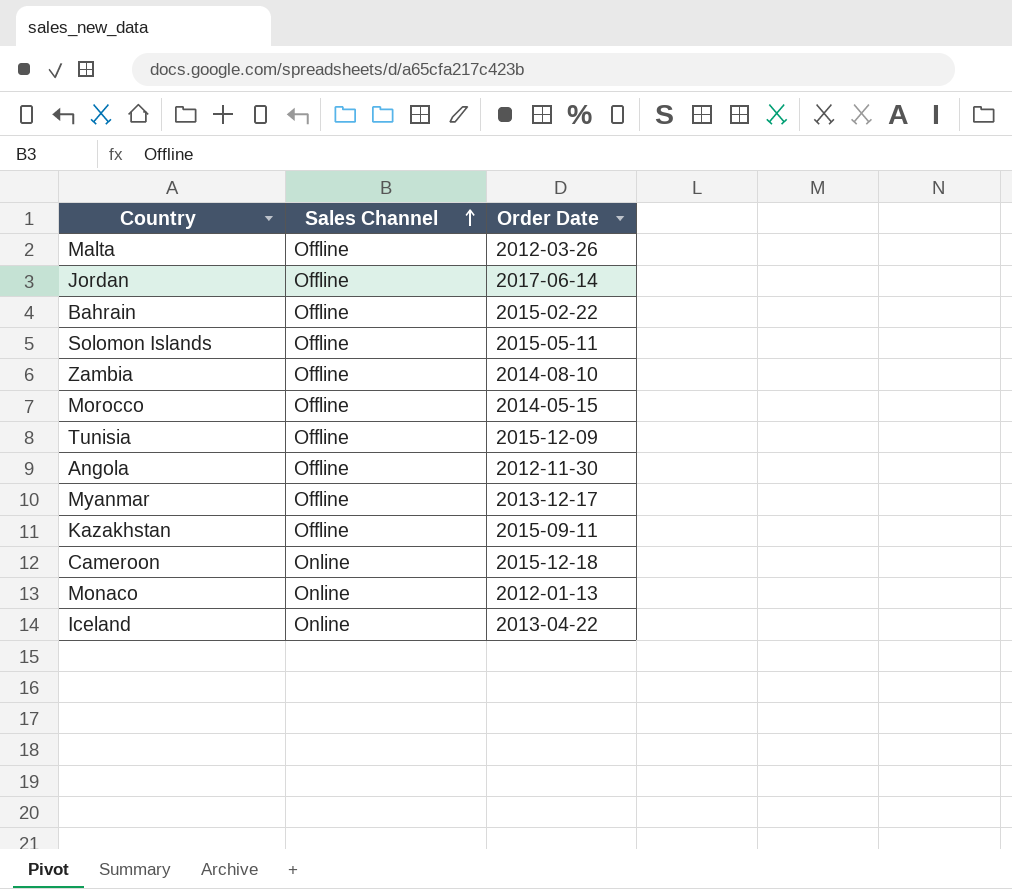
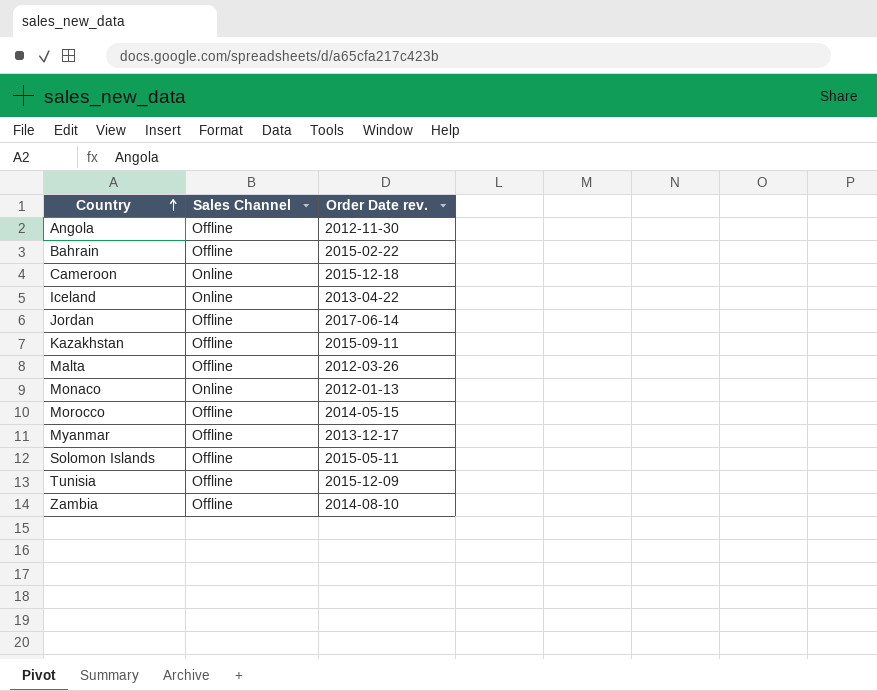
row order: Sales Channel ascending -> Country ascending
column name: Order Date -> Order Date rev.

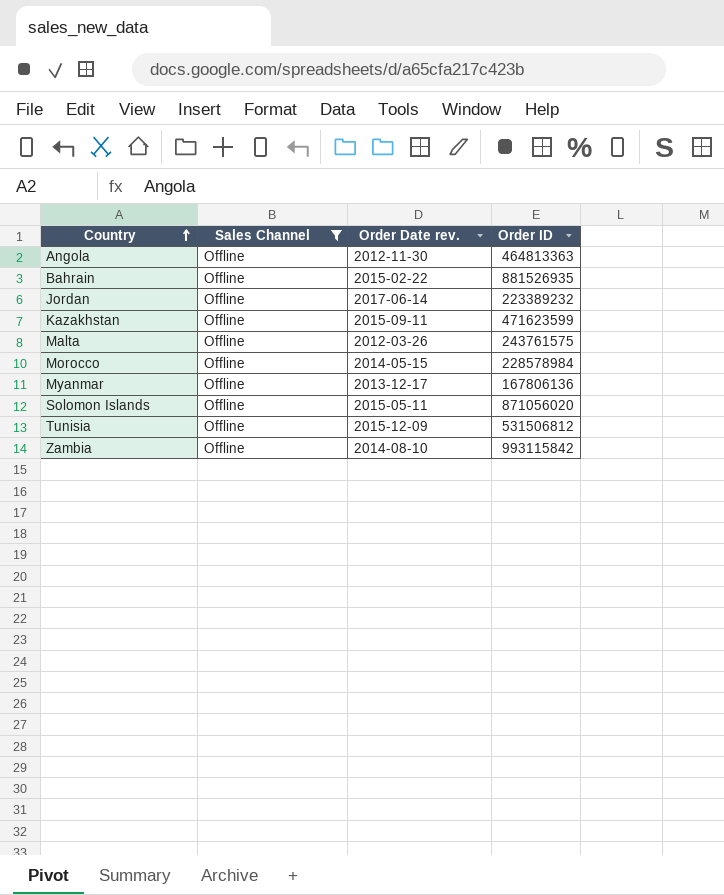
filter: none -> Sales Channel = Offline
column Order ID | position: none -> 4

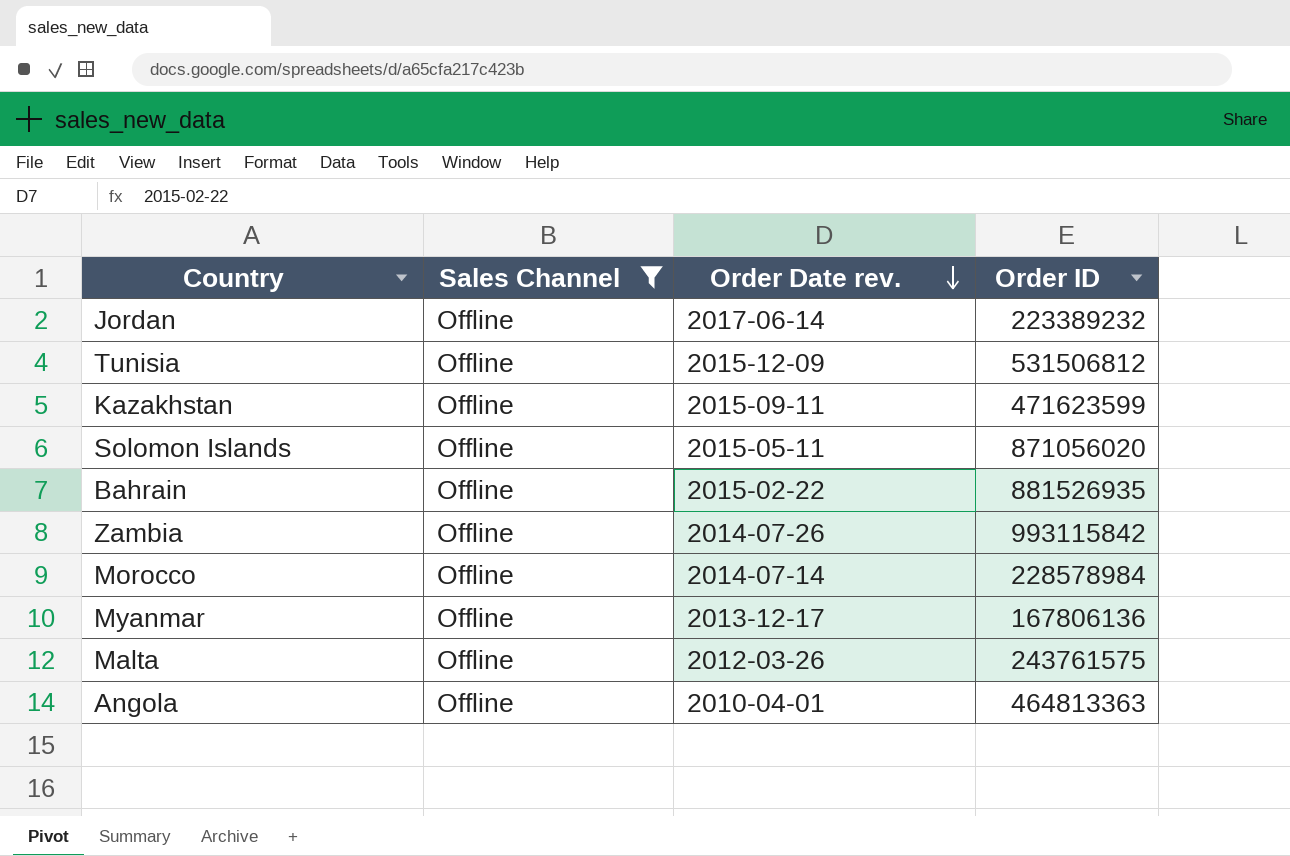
row order: Country ascending -> Order Date rev. descending
Zambia | Order Date rev.: 2014-08-10 -> 2014-07-26
Morocco | Order Date rev.: 2014-05-15 -> 2014-07-14
Angola | Order Date rev.: 2012-11-30 -> 2010-04-01

